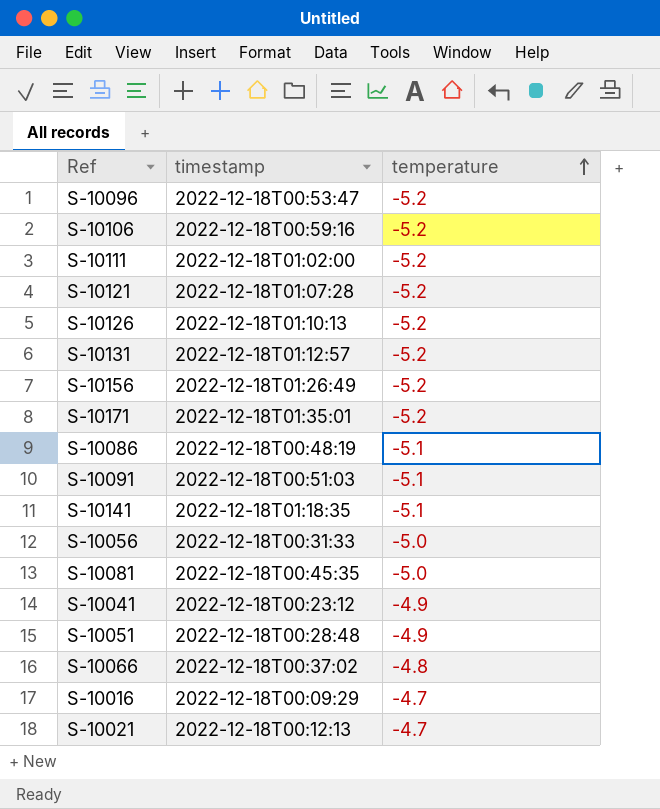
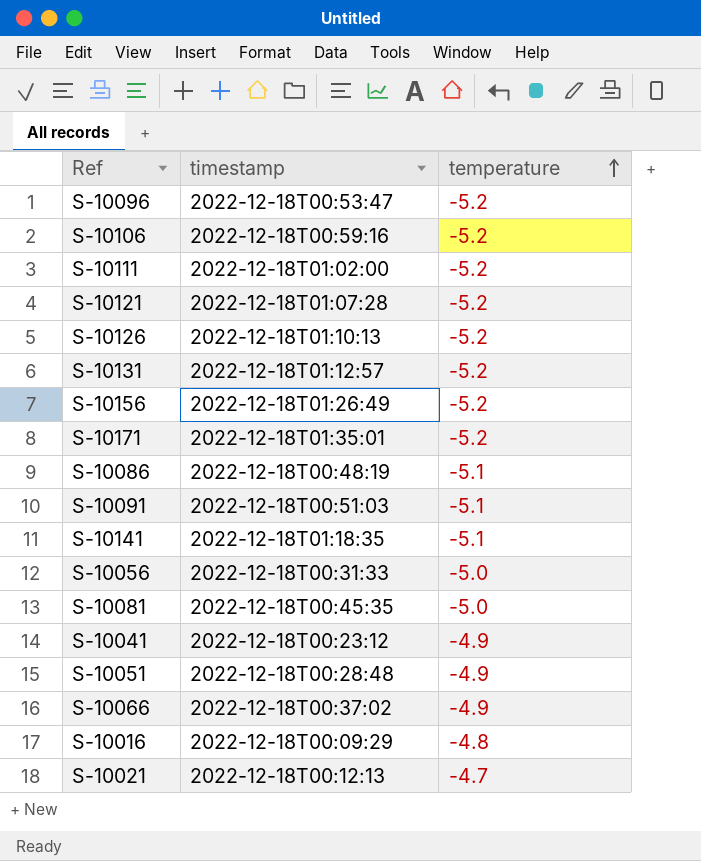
S-10066 | temperature: -4.8 -> -4.9
S-10016 | temperature: -4.7 -> -4.8

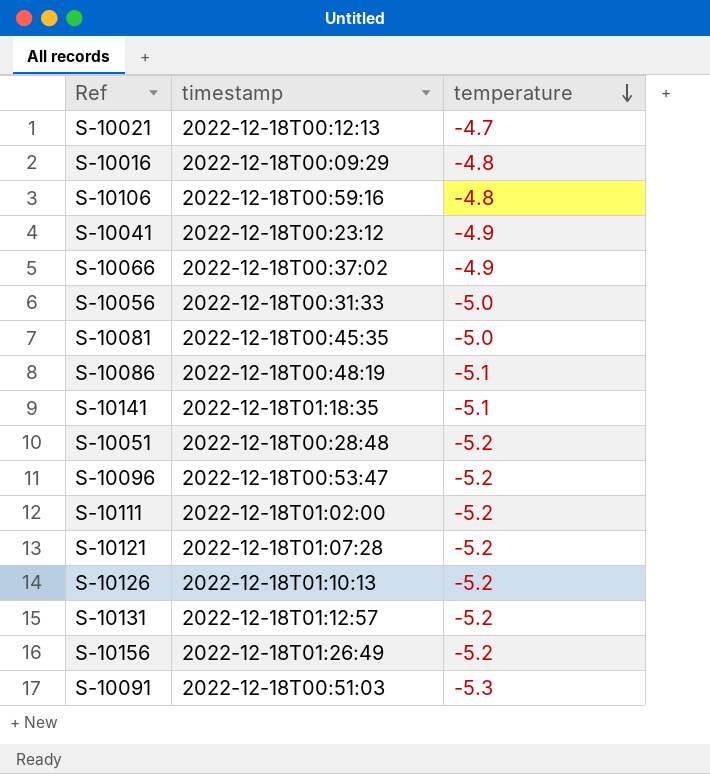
row order: temperature ascending -> temperature descending
row S-10171: 2022-12-18T01:35:01 | -5.2 -> none
S-10106 | temperature: -5.2 -> -4.8
S-10051 | temperature: -4.9 -> -5.2
S-10091 | temperature: -5.1 -> -5.3

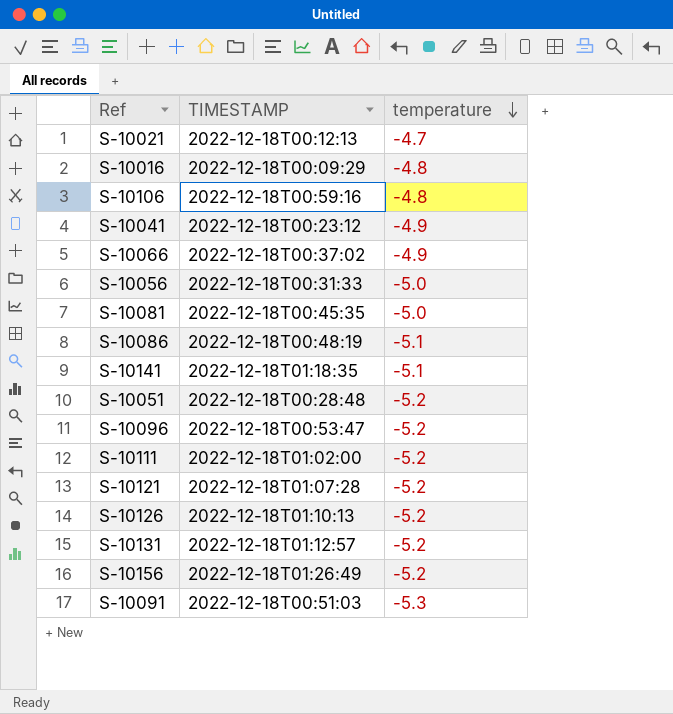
column name: timestamp -> TIMESTAMP

